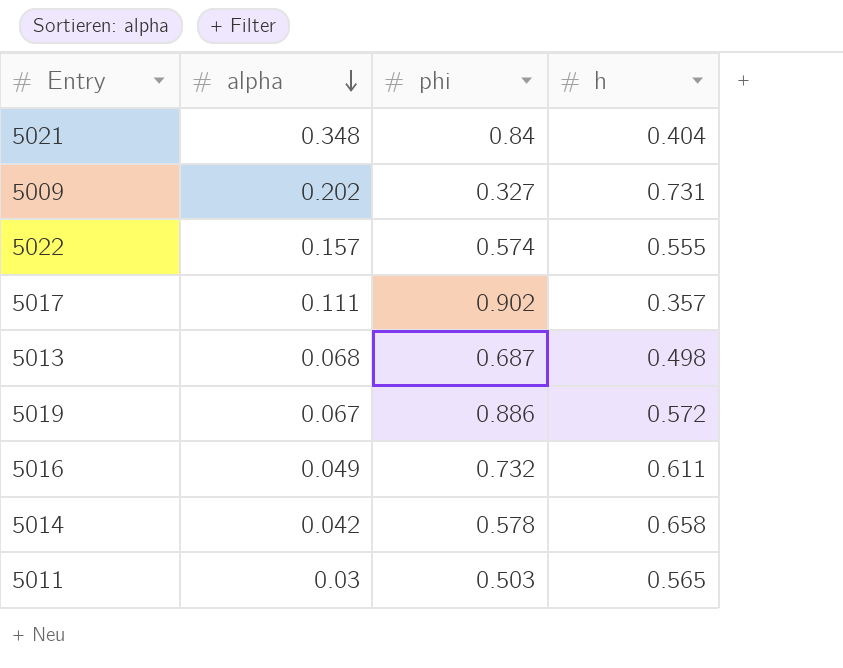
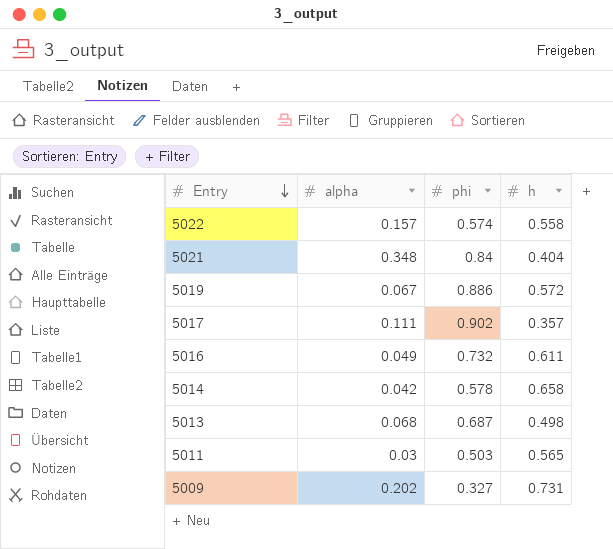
row order: alpha descending -> Entry descending
5022 | h: 0.555 -> 0.558

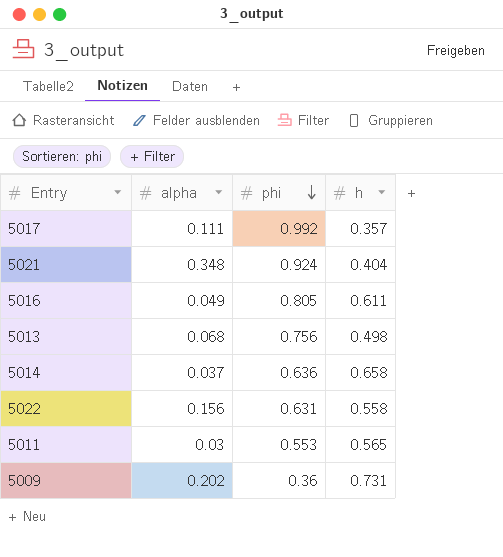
row order: Entry descending -> phi descending
row 5019: 0.067 | 0.886 | 0.572 -> none
5017 | phi: 0.902 -> 0.992
5021 | phi: 0.84 -> 0.924
5016 | phi: 0.732 -> 0.805
5013 | phi: 0.687 -> 0.756
5014 | alpha: 0.042 -> 0.037
5014 | phi: 0.578 -> 0.636
5022 | alpha: 0.157 -> 0.156
5022 | phi: 0.574 -> 0.631
5011 | phi: 0.503 -> 0.553
5009 | phi: 0.327 -> 0.36

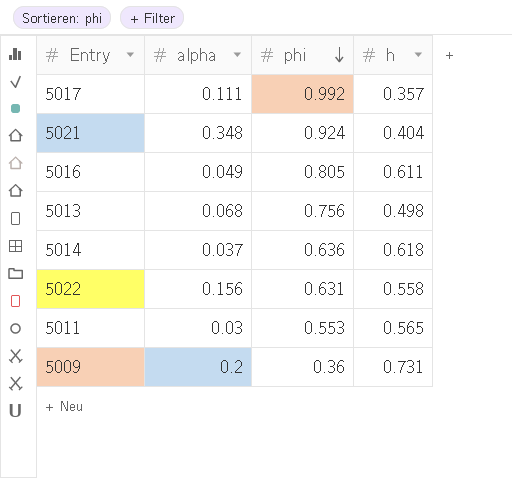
5014 | h: 0.658 -> 0.618
5009 | alpha: 0.202 -> 0.2

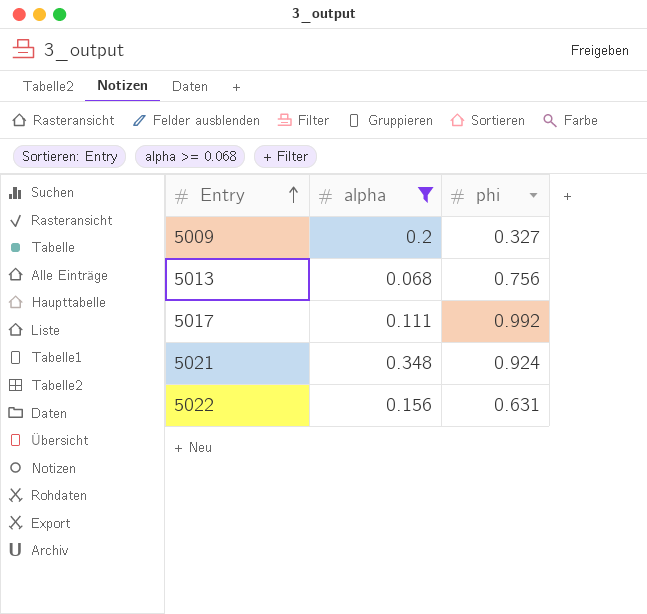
filter: none -> alpha >= 0.068
row order: phi descending -> Entry ascending
column h | position: 4 -> none
5009 | phi: 0.36 -> 0.327

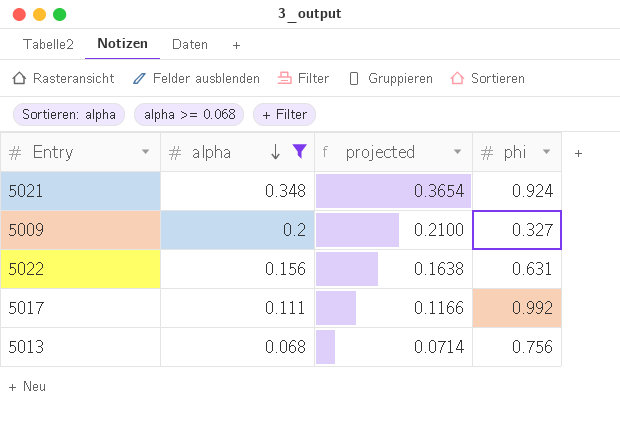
row order: Entry ascending -> alpha descending
column projected | formula: none -> [alpha] * 1.05

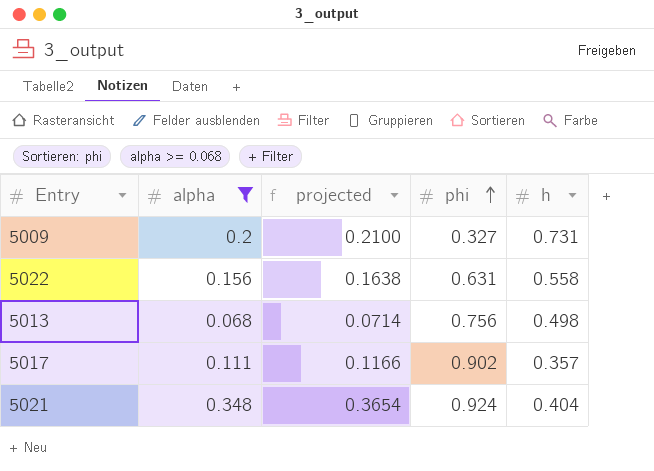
row order: alpha descending -> phi ascending
column h | position: none -> 5
5017 | phi: 0.992 -> 0.902

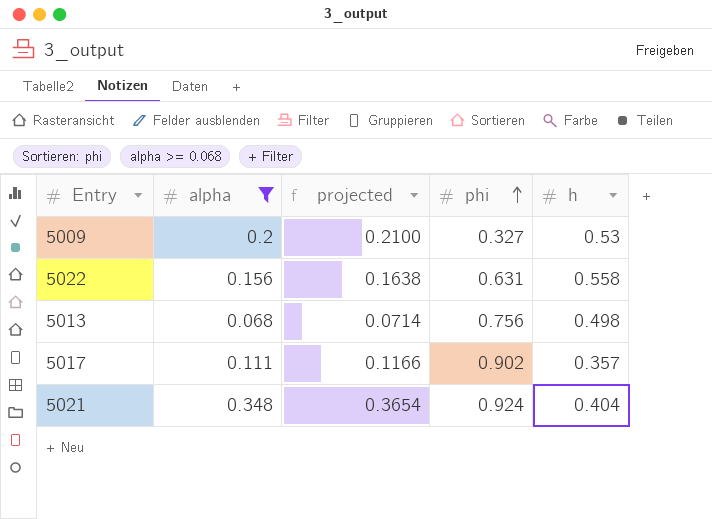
5009 | h: 0.731 -> 0.53

